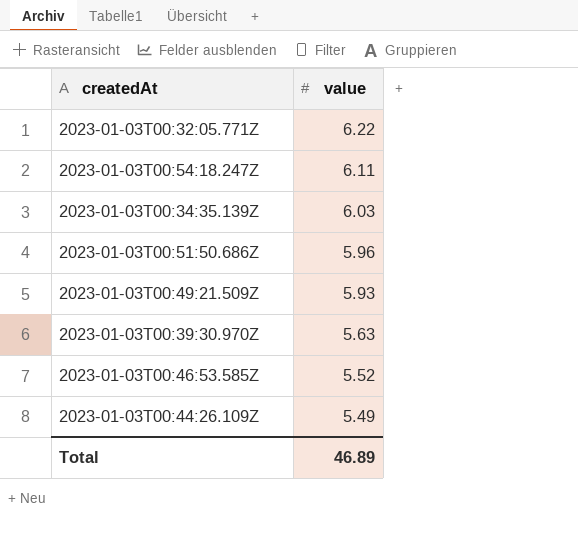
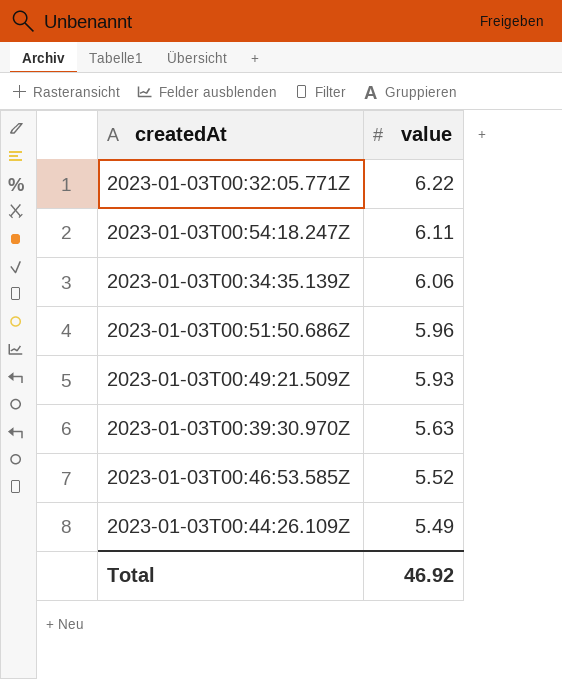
2023-01-03T00:34:35.139Z | value: 6.03 -> 6.06
Total | value: 46.89 -> 46.92

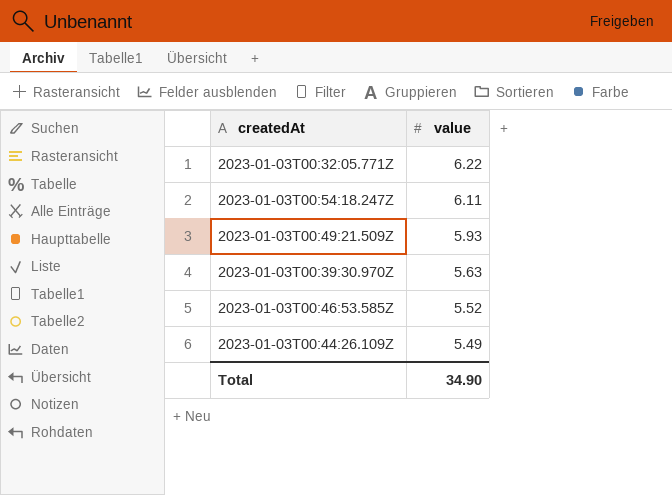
row 2023-01-03T00:34:35.139Z: 6.06 -> none
row 2023-01-03T00:51:50.686Z: 5.96 -> none
Total | value: 46.92 -> 34.90

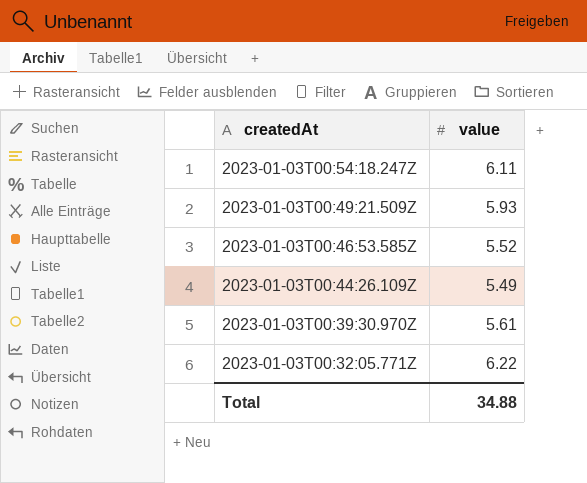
row order: value descending -> createdAt descending
2023-01-03T00:39:30.970Z | value: 5.63 -> 5.61
Total | value: 34.90 -> 34.88

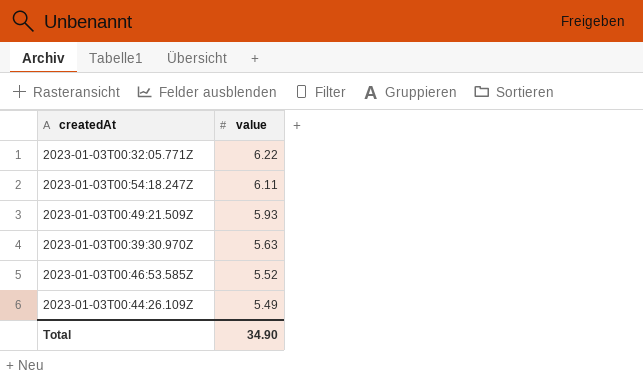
row order: createdAt descending -> value descending
2023-01-03T00:39:30.970Z | value: 5.61 -> 5.63
Total | value: 34.88 -> 34.90

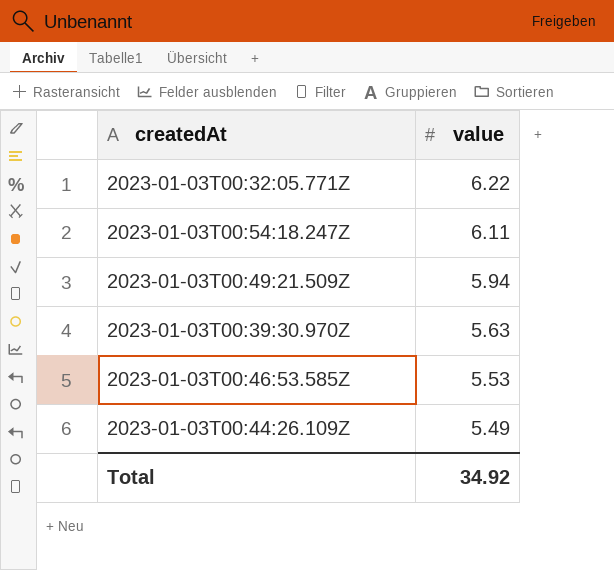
2023-01-03T00:49:21.509Z | value: 5.93 -> 5.94
2023-01-03T00:46:53.585Z | value: 5.52 -> 5.53
Total | value: 34.90 -> 34.92

